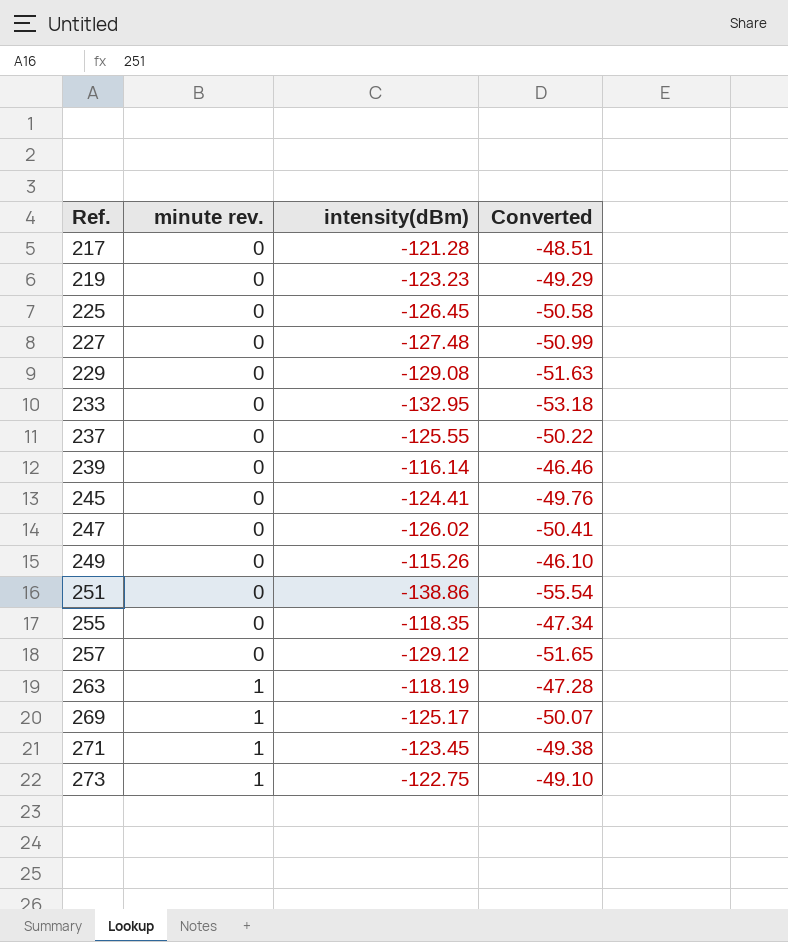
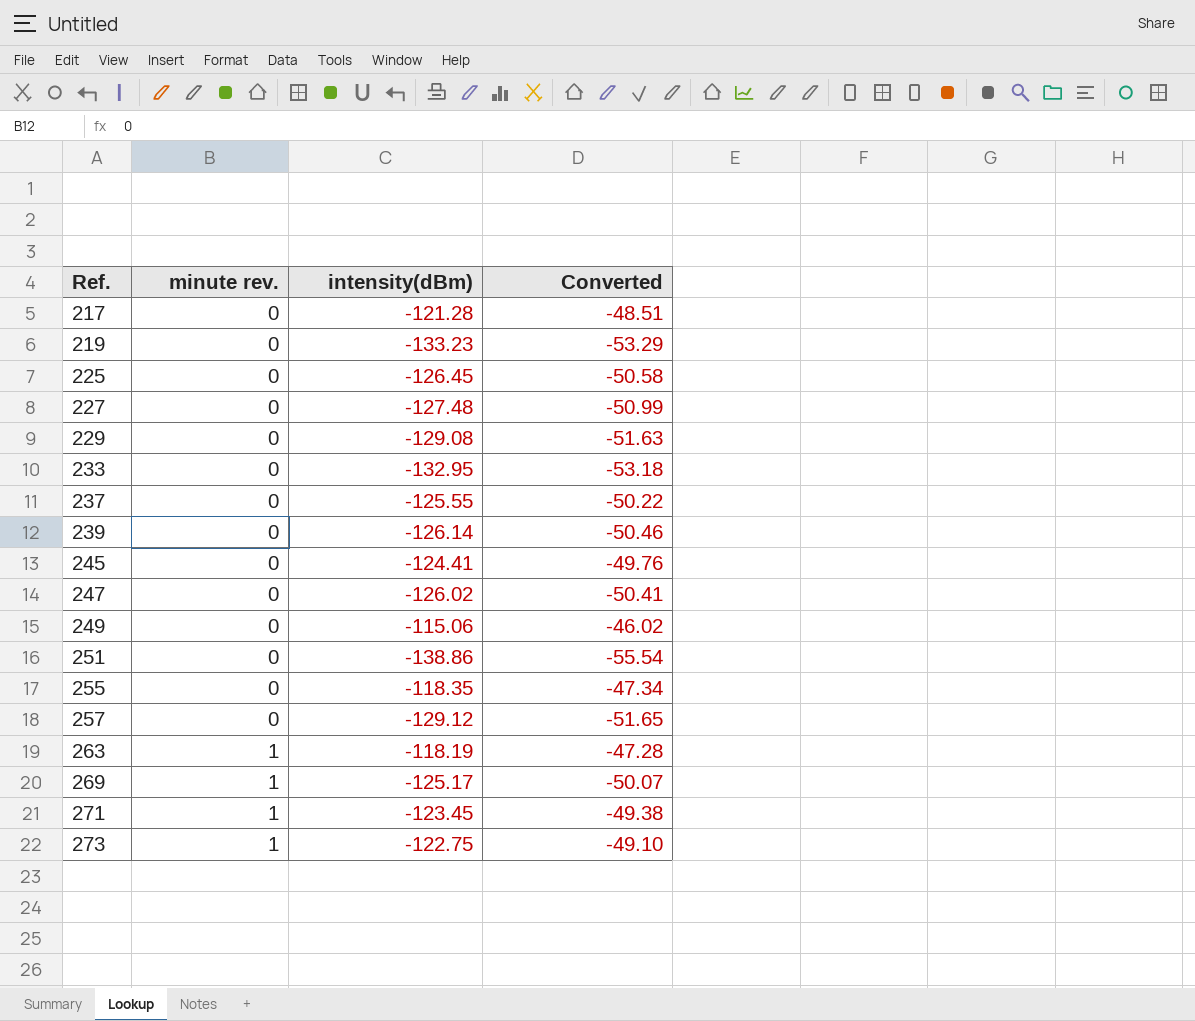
219 | intensity(dBm): -123.23 -> -133.23
219 | Converted: -49.29 -> -53.29
239 | intensity(dBm): -116.14 -> -126.14
239 | Converted: -46.46 -> -50.46
249 | intensity(dBm): -115.26 -> -115.06
249 | Converted: -46.10 -> -46.02

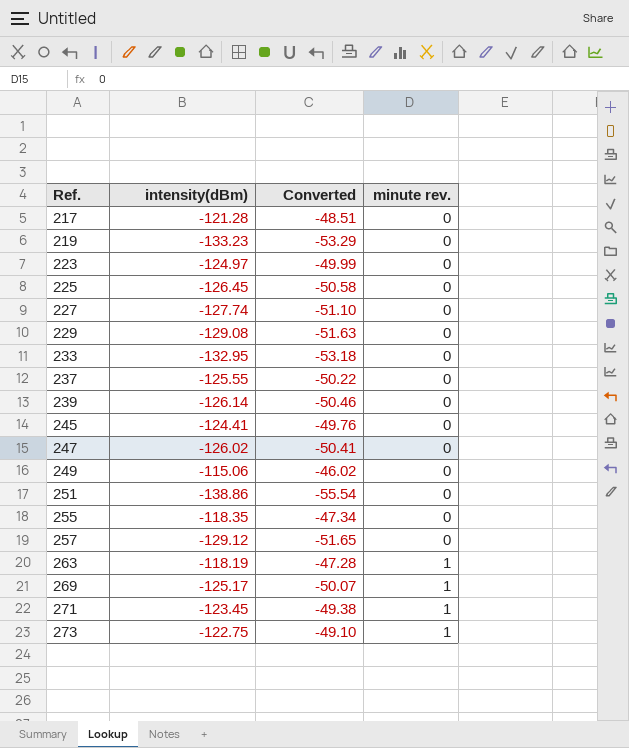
column minute rev. | position: 2 -> 4
row 223: none -> -124.97 | -49.99 | 0
227 | intensity(dBm): -127.48 -> -127.74
227 | Converted: -50.99 -> -51.10

